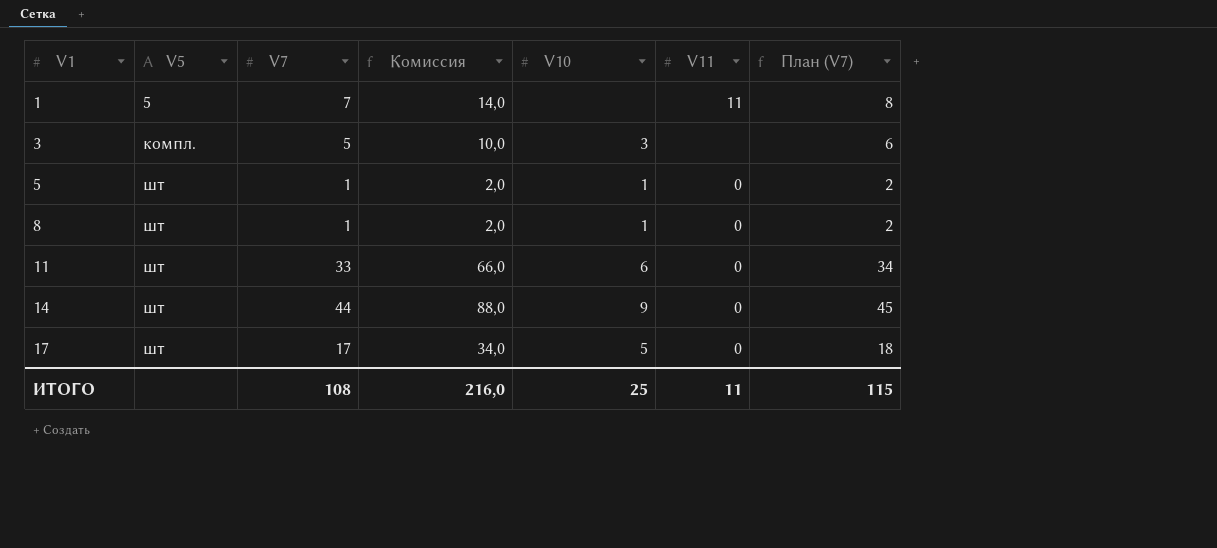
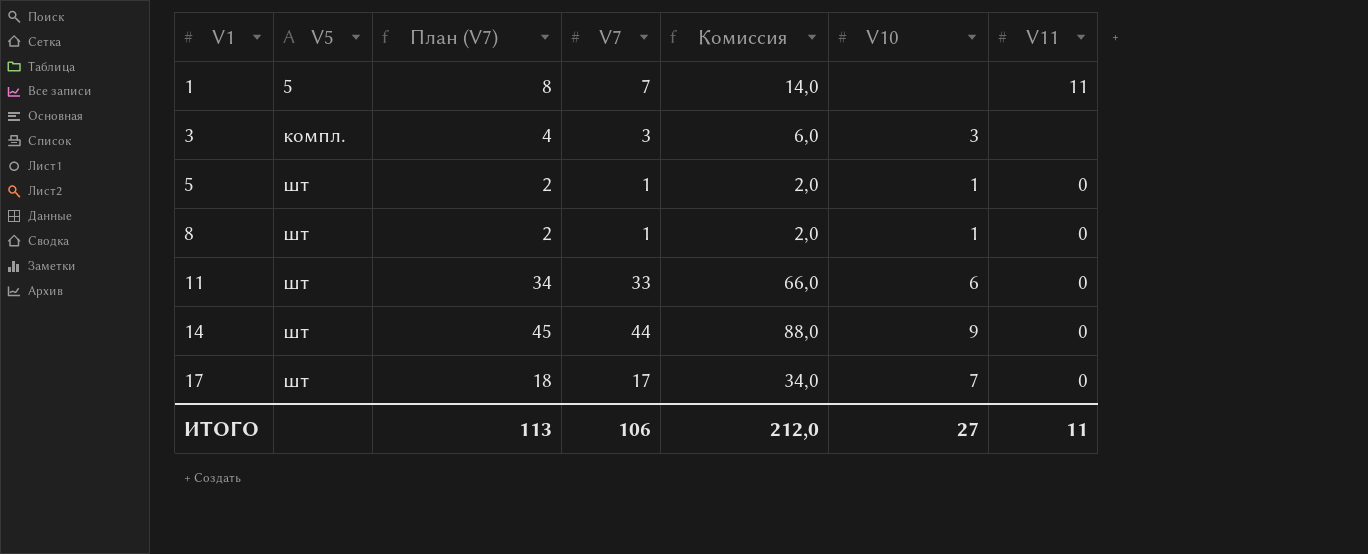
column План (V7) | position: 7 -> 3
3 | План (V7): 6 -> 4
3 | V7: 5 -> 3
3 | Комиссия: 10,0 -> 6,0
17 | V10: 5 -> 7
ИТОГО | План (V7): 115 -> 113
ИТОГО | V7: 108 -> 106
ИТОГО | Комиссия: 216,0 -> 212,0
ИТОГО | V10: 25 -> 27

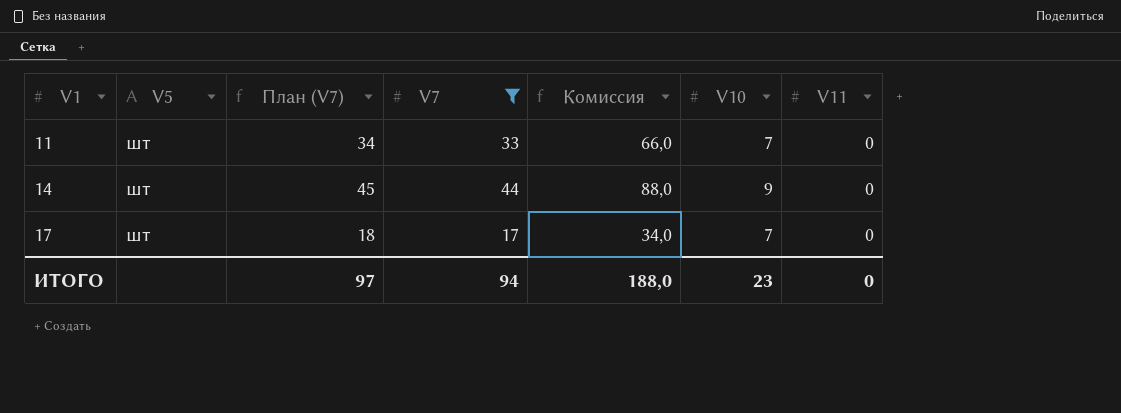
filter: none -> V7 >= 17
11 | V10: 6 -> 7
ИТОГО | План (V7): 113 -> 97
ИТОГО | V7: 106 -> 94
ИТОГО | Комиссия: 212,0 -> 188,0
ИТОГО | V10: 27 -> 23
ИТОГО | V11: 11 -> 0

